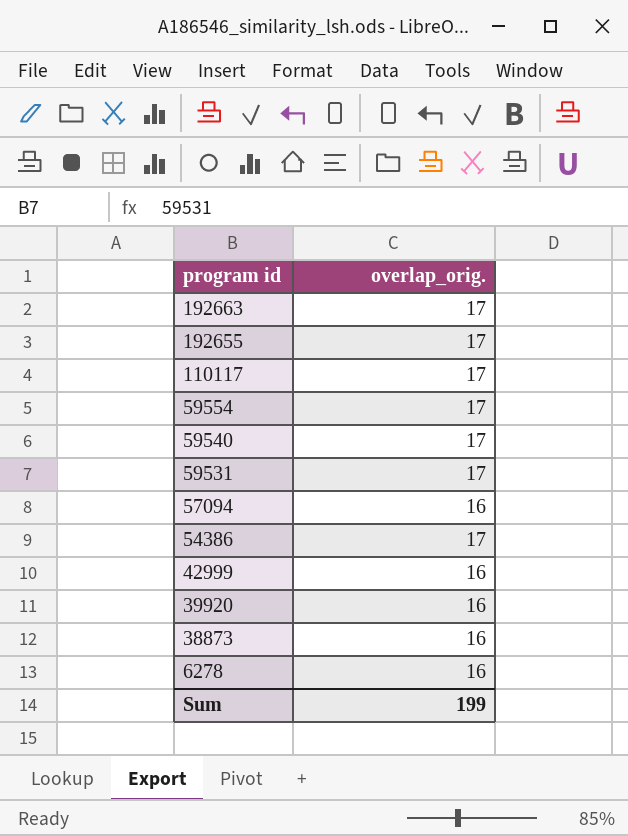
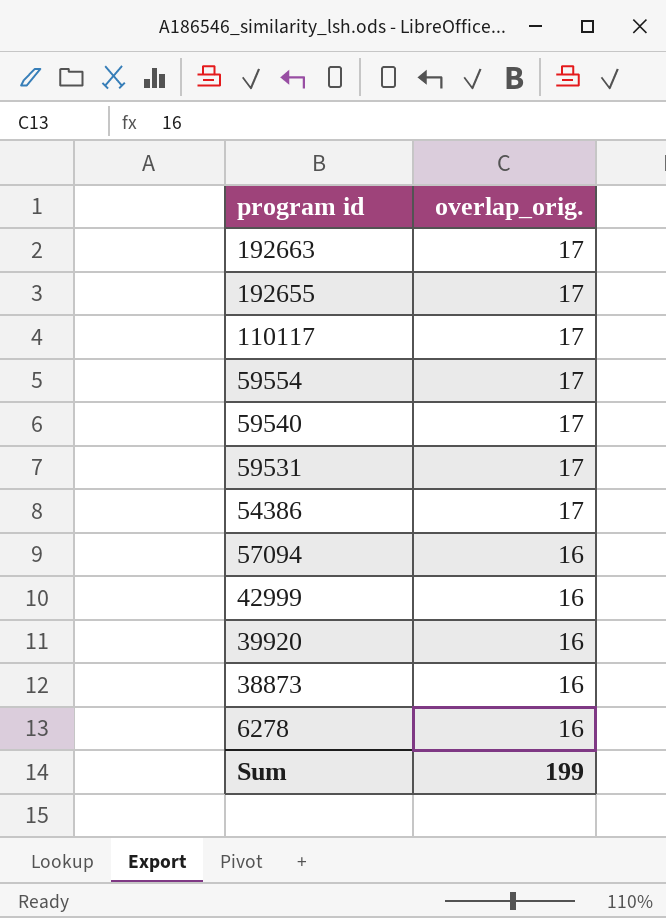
row order: program id descending -> overlap_orig. descending

